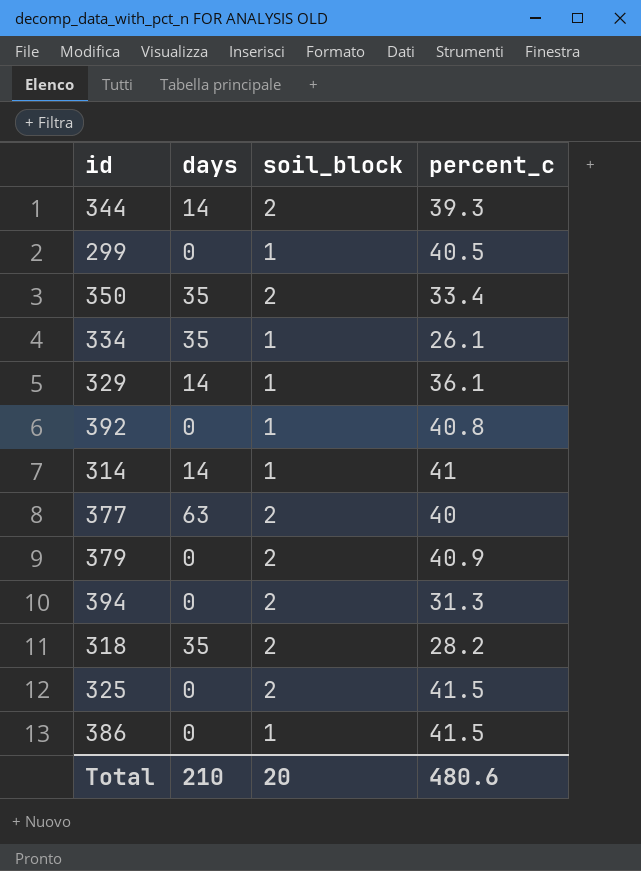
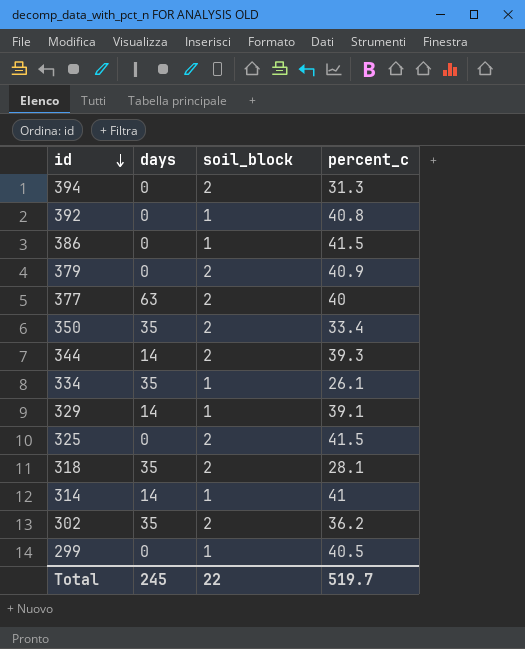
row order: none -> id descending
329 | percent_c: 36.1 -> 39.1
318 | percent_c: 28.2 -> 28.1
row 302: none -> 35 | 2 | 36.2
Total | days: 210 -> 245
Total | soil_block: 20 -> 22
Total | percent_c: 480.6 -> 519.7

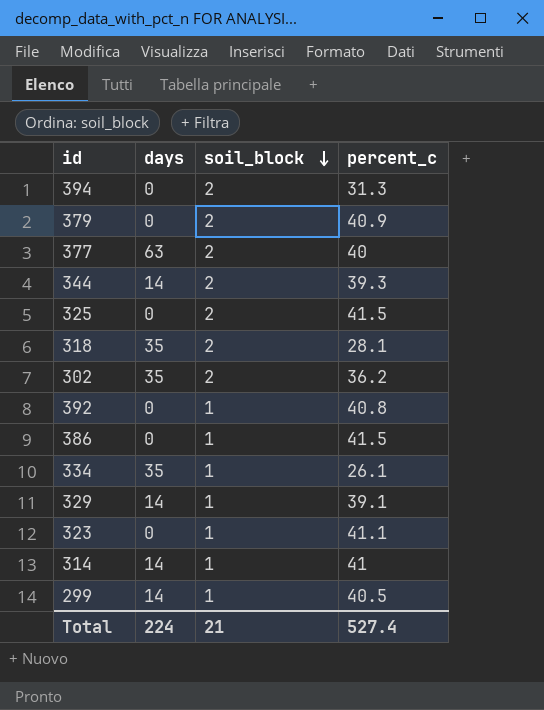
row order: id descending -> soil_block descending
row 350: 35 | 2 | 33.4 -> none
row 323: none -> 0 | 1 | 41.1
299 | days: 0 -> 14
Total | days: 245 -> 224
Total | soil_block: 22 -> 21
Total | percent_c: 519.7 -> 527.4

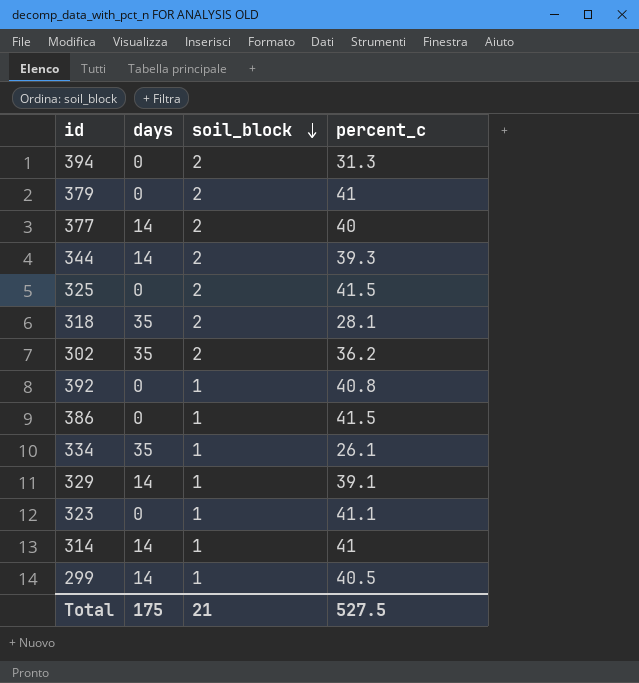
379 | percent_c: 40.9 -> 41
377 | days: 63 -> 14
Total | days: 224 -> 175
Total | percent_c: 527.4 -> 527.5

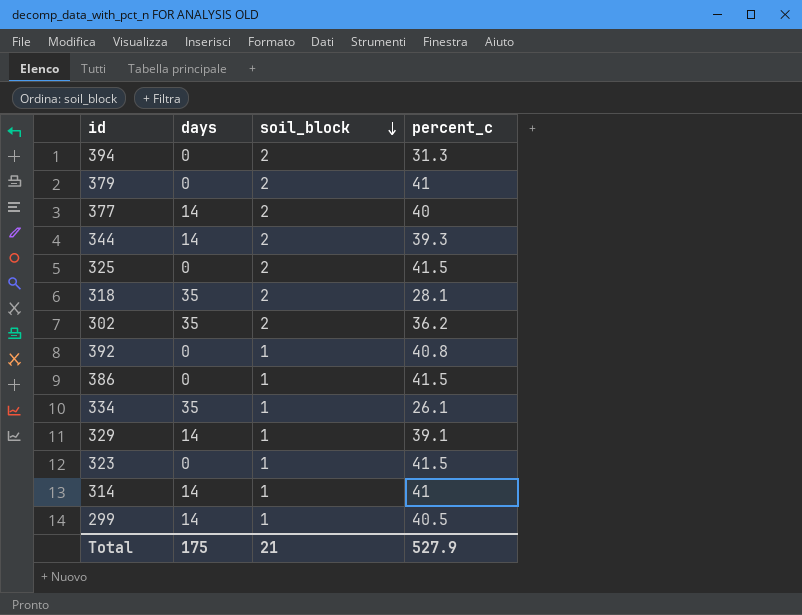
323 | percent_c: 41.1 -> 41.5
Total | percent_c: 527.5 -> 527.9

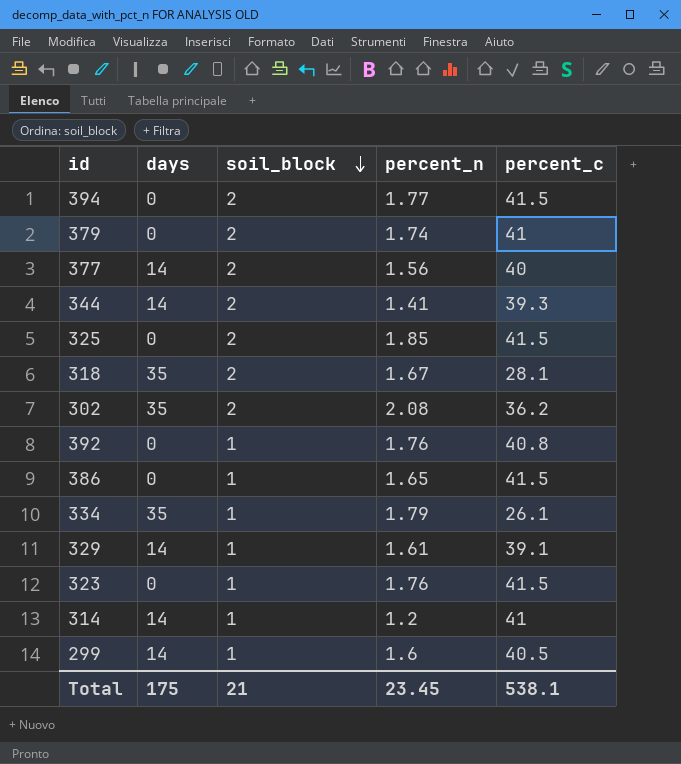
column percent_n | position: none -> 4
394 | percent_c: 31.3 -> 41.5
Total | percent_c: 527.9 -> 538.1

